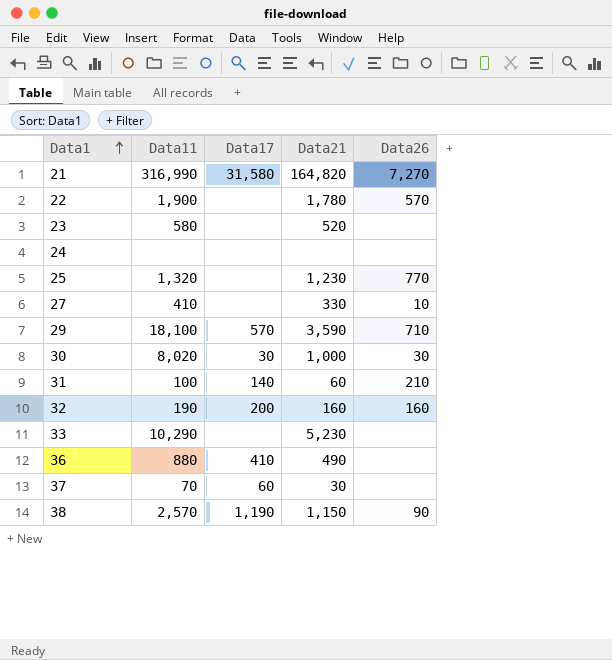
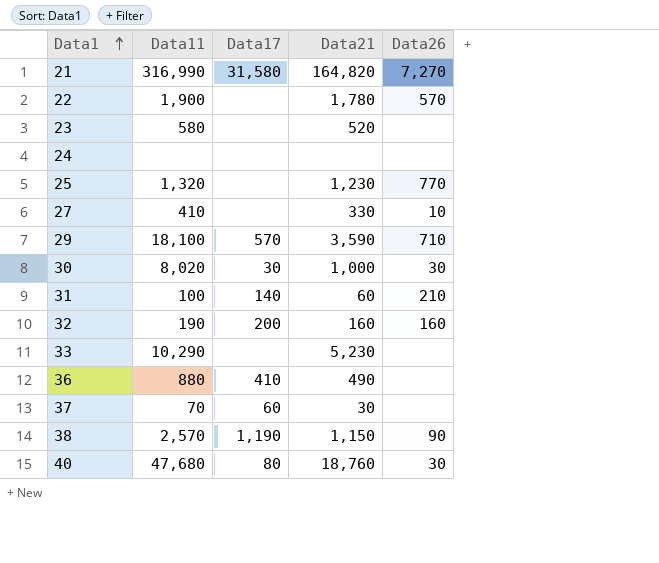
row 40: none -> 47,680 | 80 | 18,760 | 30

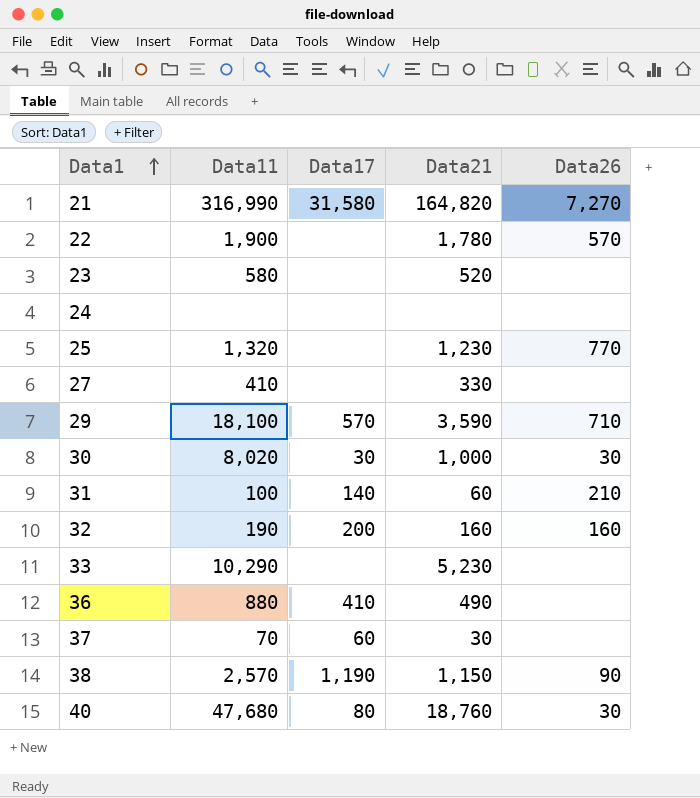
27 | Data26: 10 -> none

